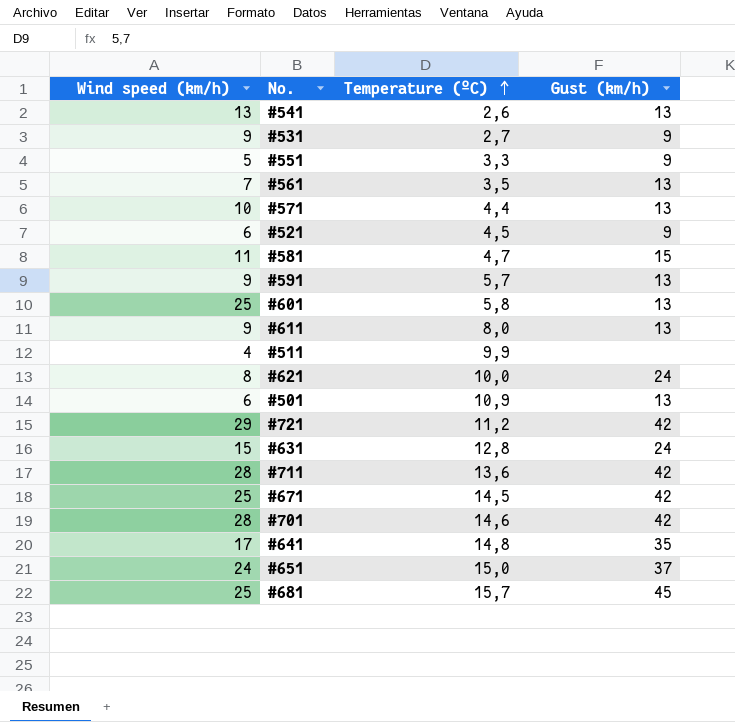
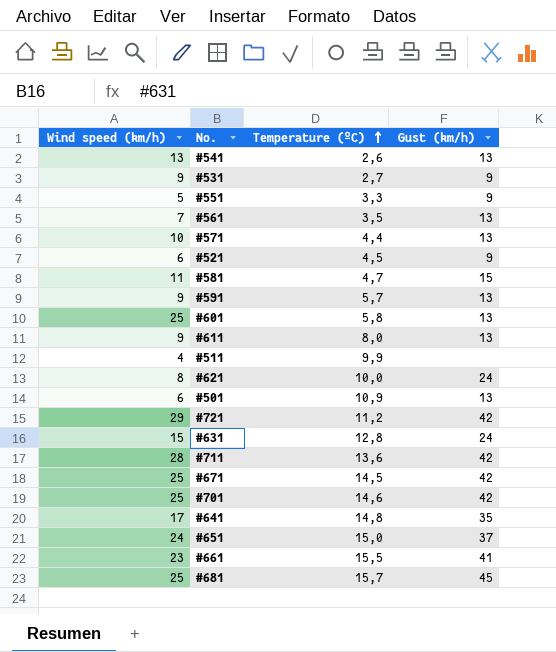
#701 | Wind speed (km/h): 28 -> 25
row #661: none -> 23 | 15,5 | 41

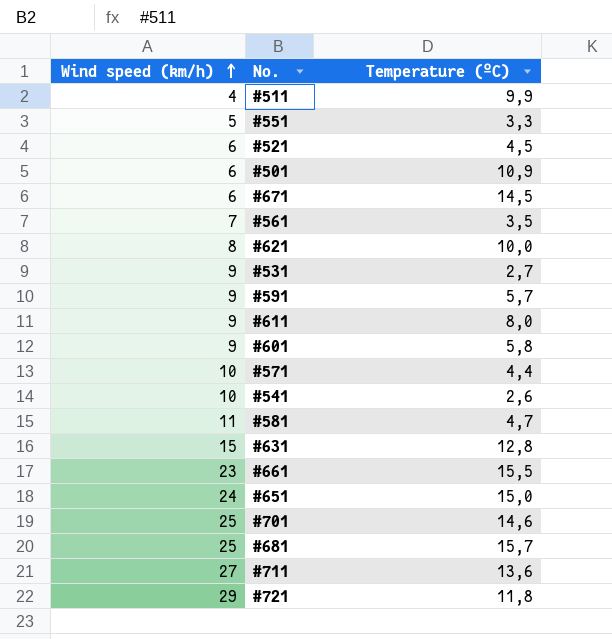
row order: Temperature (ºC) ascending -> Wind speed (km/h) ascending
column Gust (km/h) | position: 4 -> none
row #641: 17 | 14,8 | 35 -> none
#671 | Wind speed (km/h): 25 -> 6
#601 | Wind speed (km/h): 25 -> 9
#541 | Wind speed (km/h): 13 -> 10
#711 | Wind speed (km/h): 28 -> 27
#721 | Temperature (ºC): 11,2 -> 11,8

